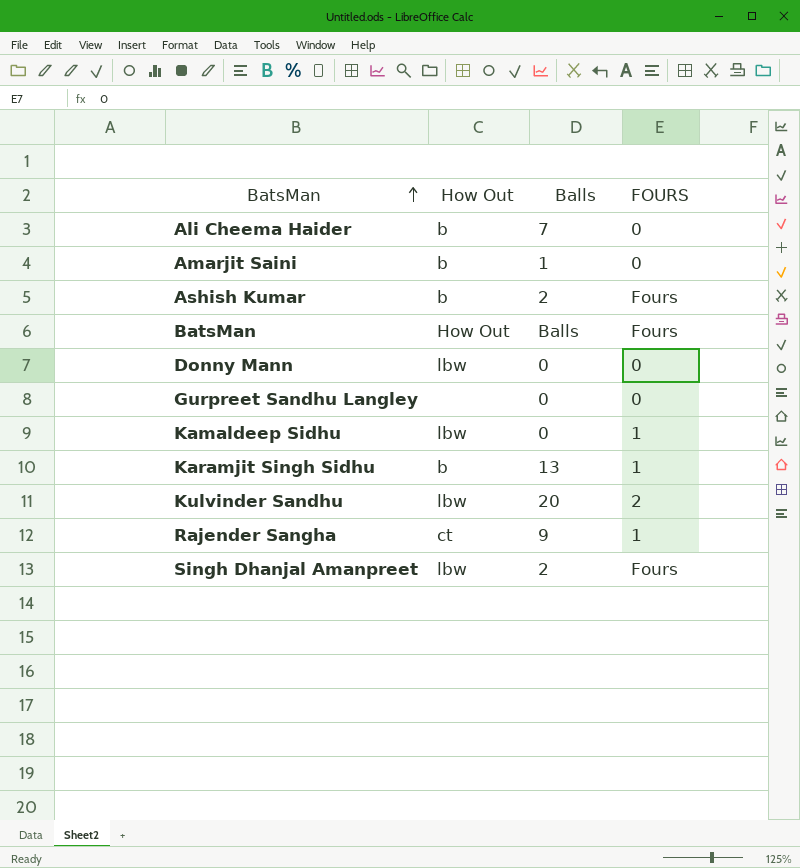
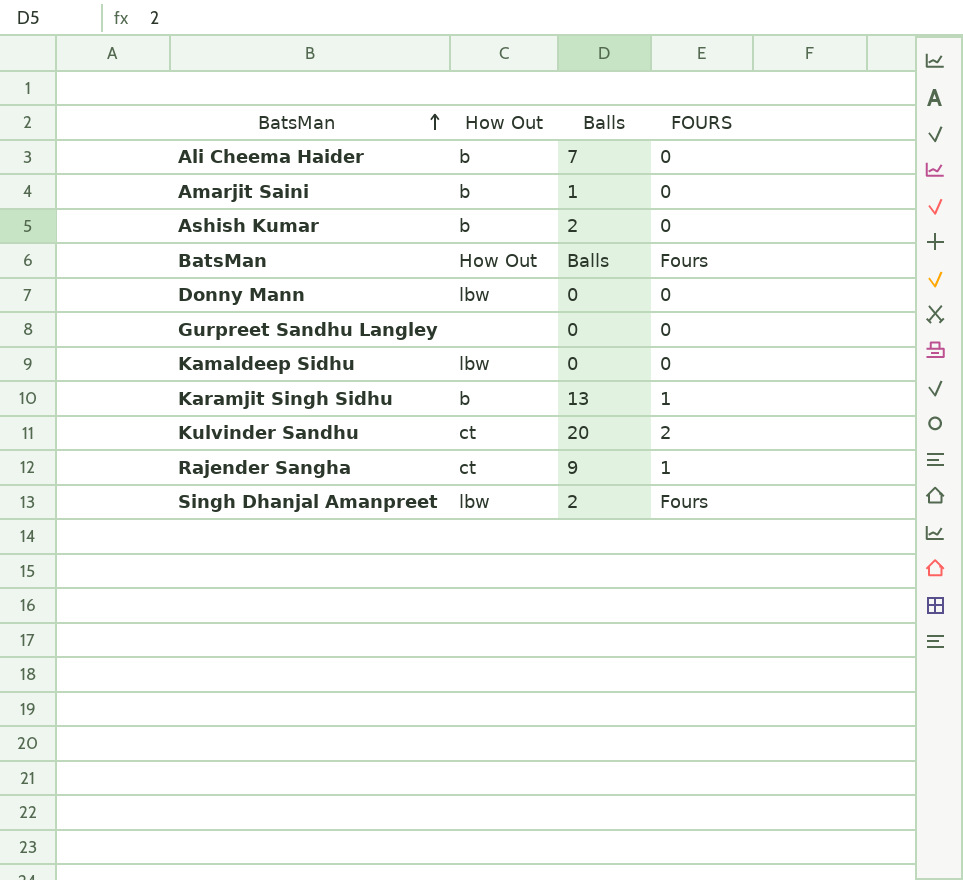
Ashish Kumar | FOURS: Fours -> 0
Kamaldeep Sidhu | FOURS: 1 -> 0
Kulvinder Sandhu | How Out: lbw -> ct

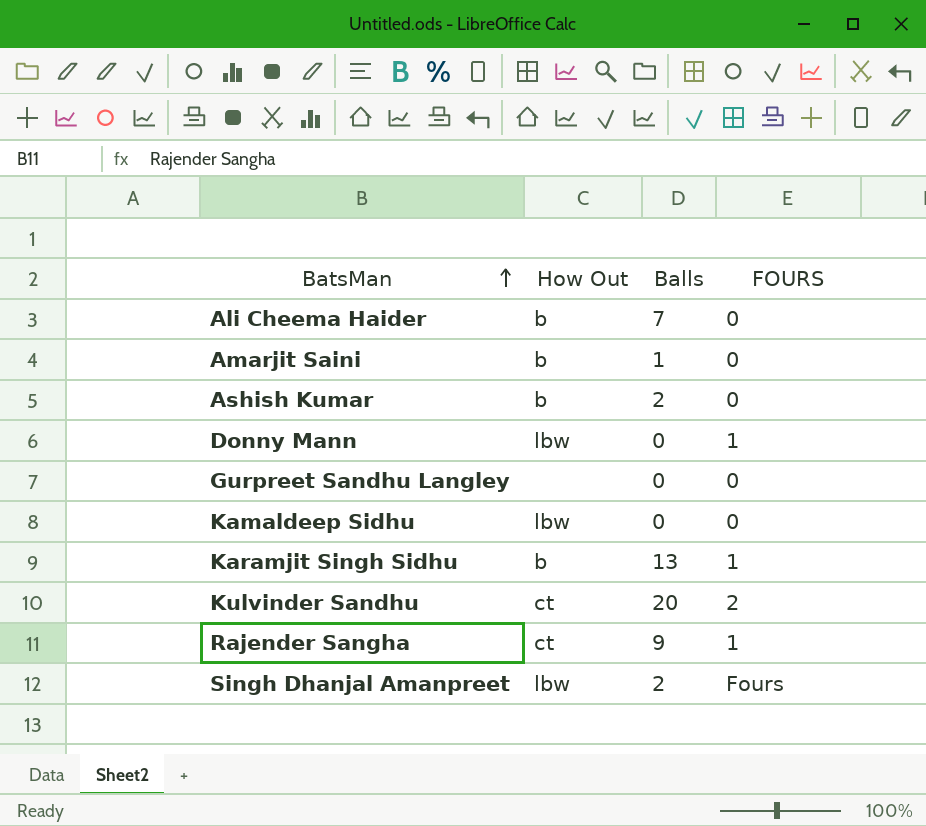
row BatsMan: How Out | Balls | Fours -> none
Donny Mann | FOURS: 0 -> 1

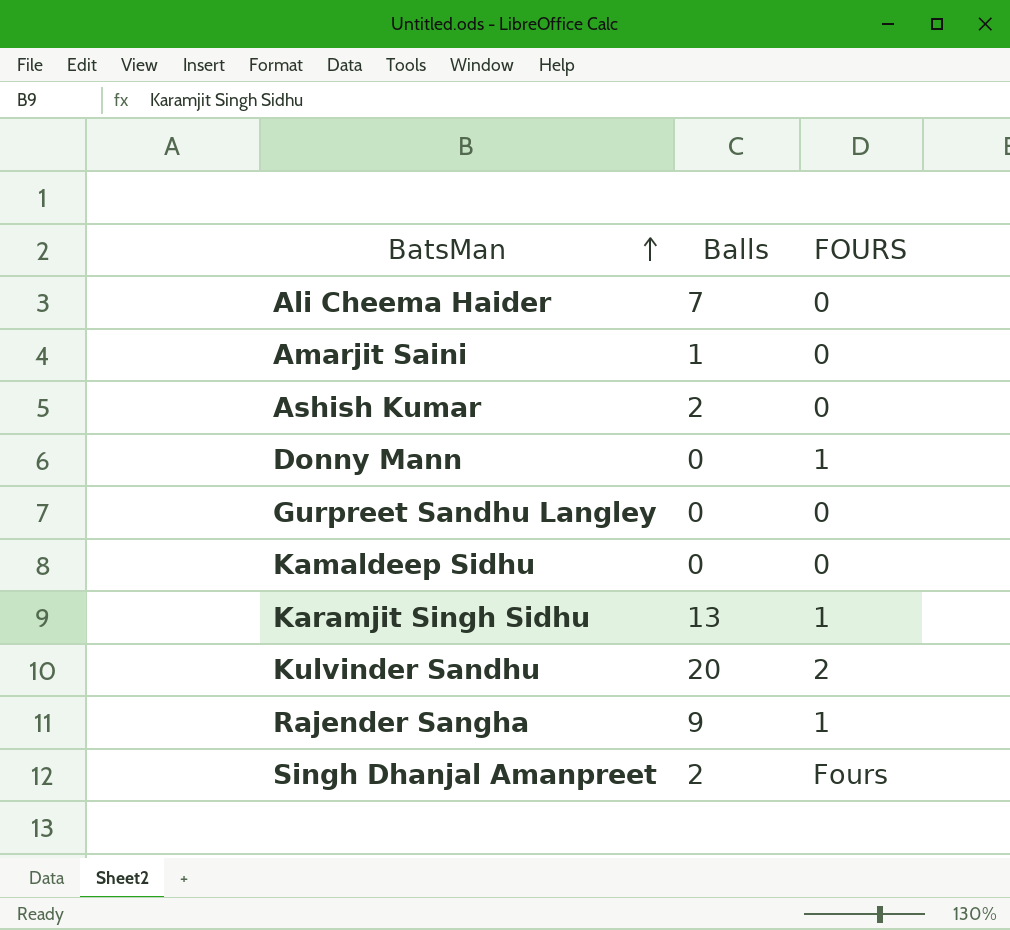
column How Out | position: 2 -> none

